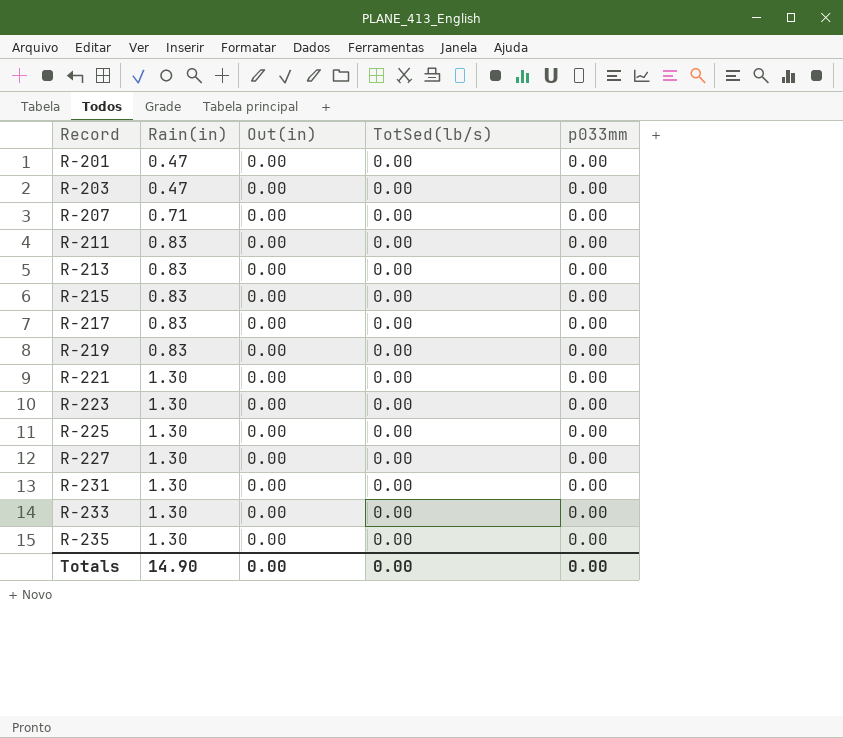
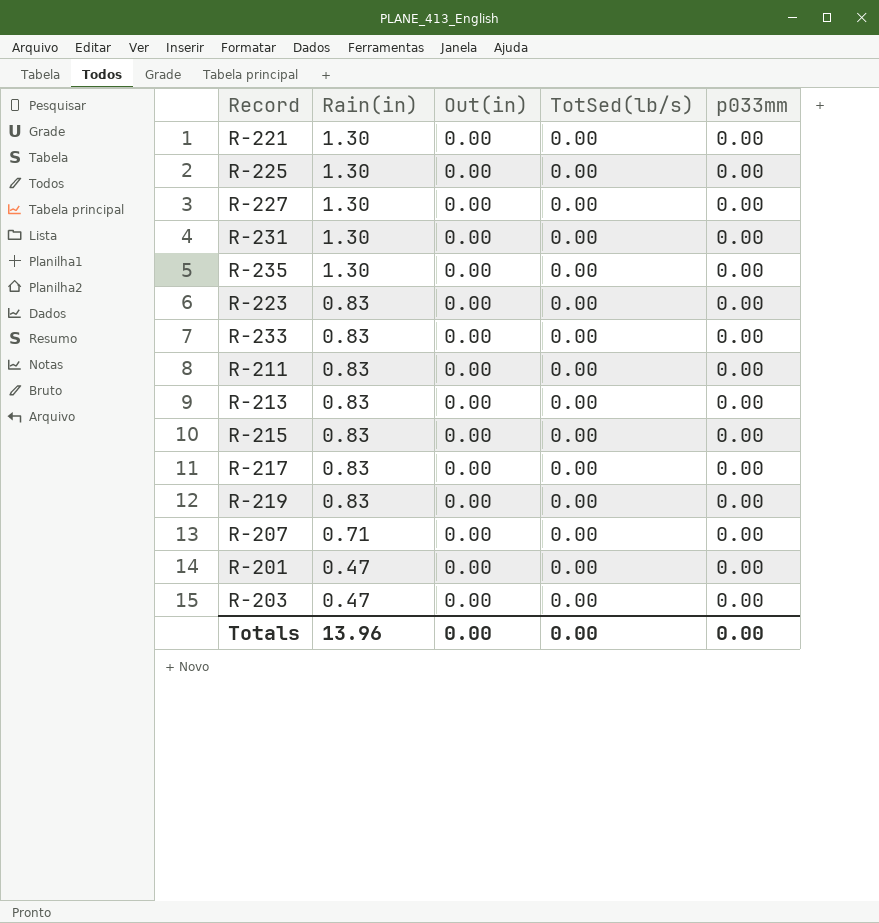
row order: Record ascending -> Rain(in) descending
R-223 | Rain(in): 1.30 -> 0.83
R-233 | Rain(in): 1.30 -> 0.83
Totals | Rain(in): 14.90 -> 13.96

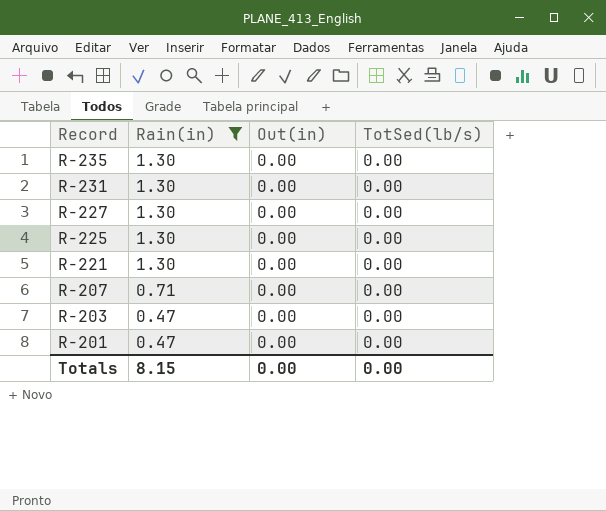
filter: none -> Rain(in) != 0.83
row order: Rain(in) descending -> Record descending
column p033mm | position: 5 -> none
Totals | Rain(in): 13.96 -> 8.15

